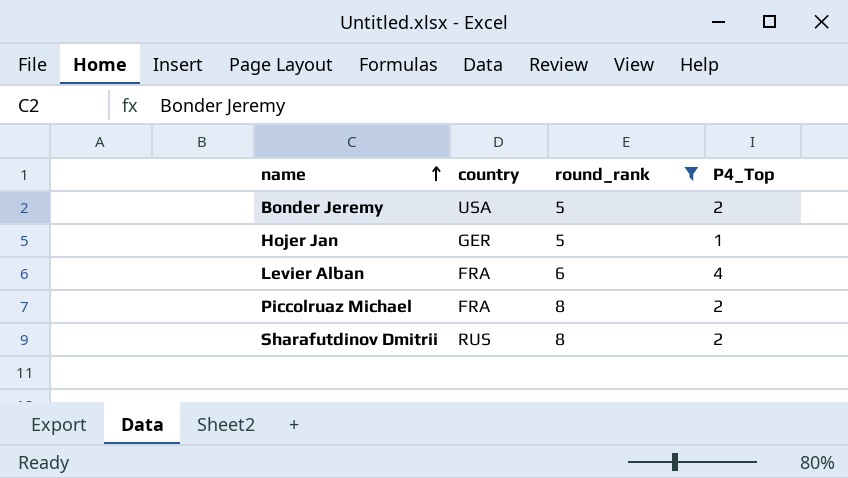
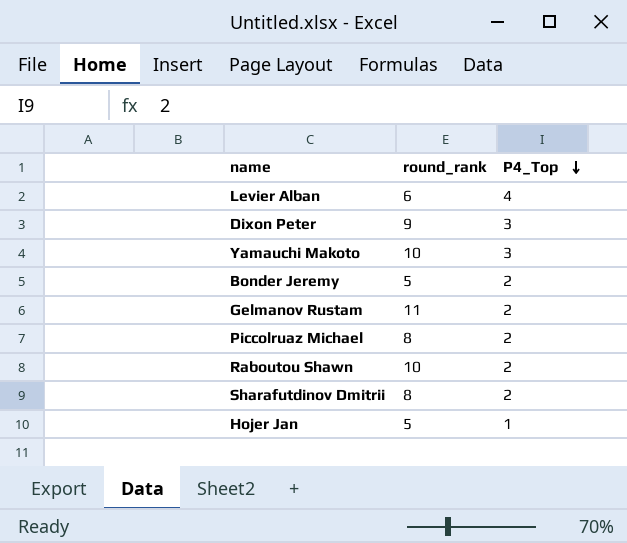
filter: round_rank <= 8 -> none
row order: name ascending -> P4_Top descending
column country | position: 2 -> none

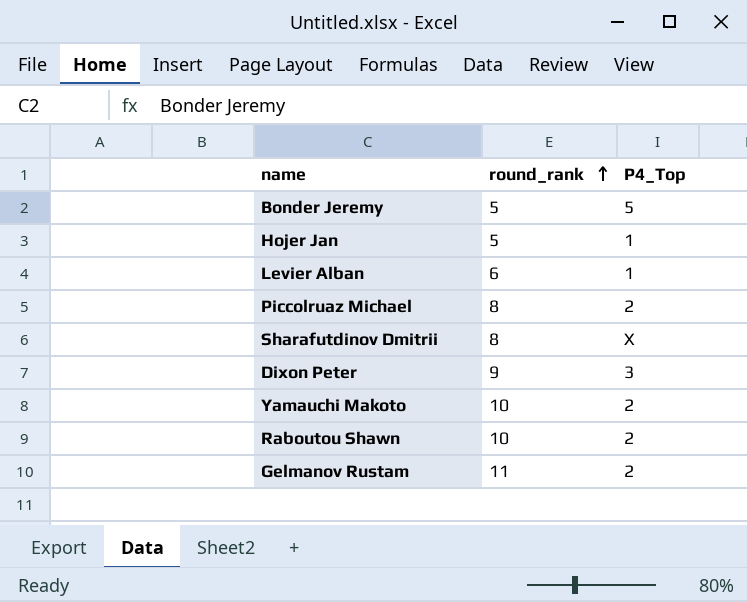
row order: P4_Top descending -> round_rank ascending
Bonder Jeremy | P4_Top: 2 -> 5
Levier Alban | P4_Top: 4 -> 1
Sharafutdinov Dmitrii | P4_Top: 2 -> X
Yamauchi Makoto | P4_Top: 3 -> 2

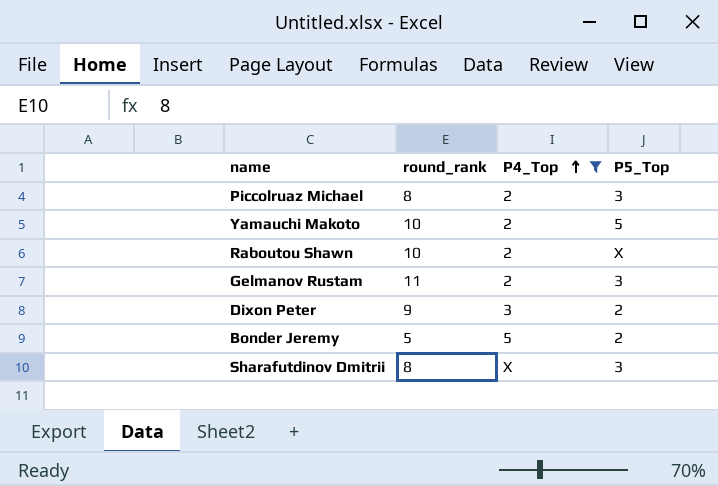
filter: none -> P4_Top != 1
row order: round_rank ascending -> P4_Top ascending
column P5_Top | position: none -> 4

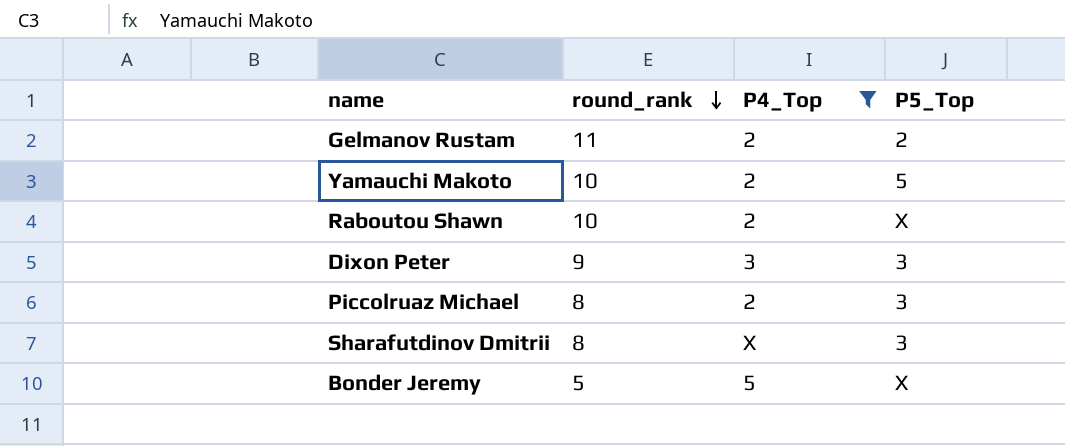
row order: P4_Top ascending -> round_rank descending
Gelmanov Rustam | P5_Top: 3 -> 2
Dixon Peter | P5_Top: 2 -> 3
Bonder Jeremy | P5_Top: 2 -> X

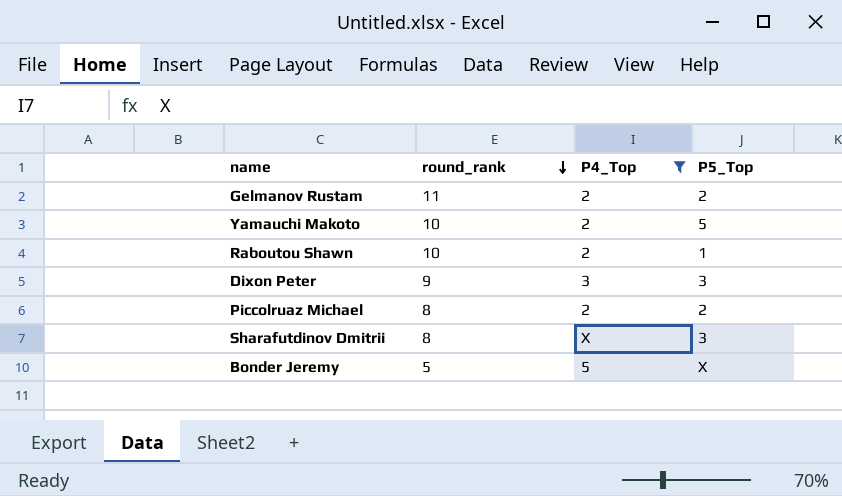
Raboutou Shawn | P5_Top: X -> 1
Piccolruaz Michael | P5_Top: 3 -> 2

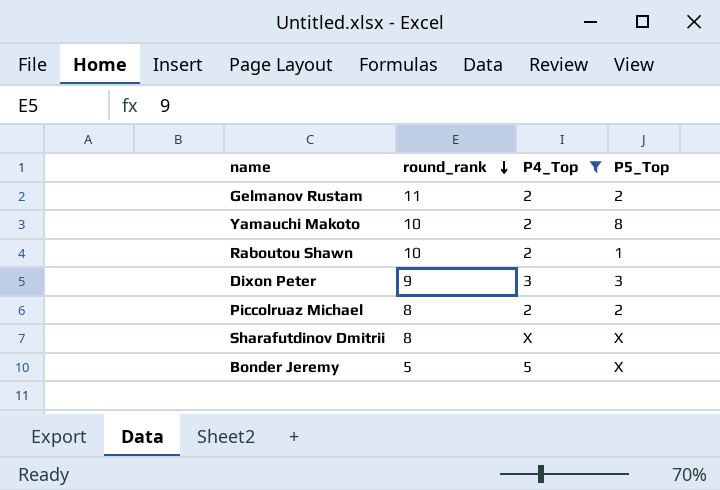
Yamauchi Makoto | P5_Top: 5 -> 8
Sharafutdinov Dmitrii | P5_Top: 3 -> X

